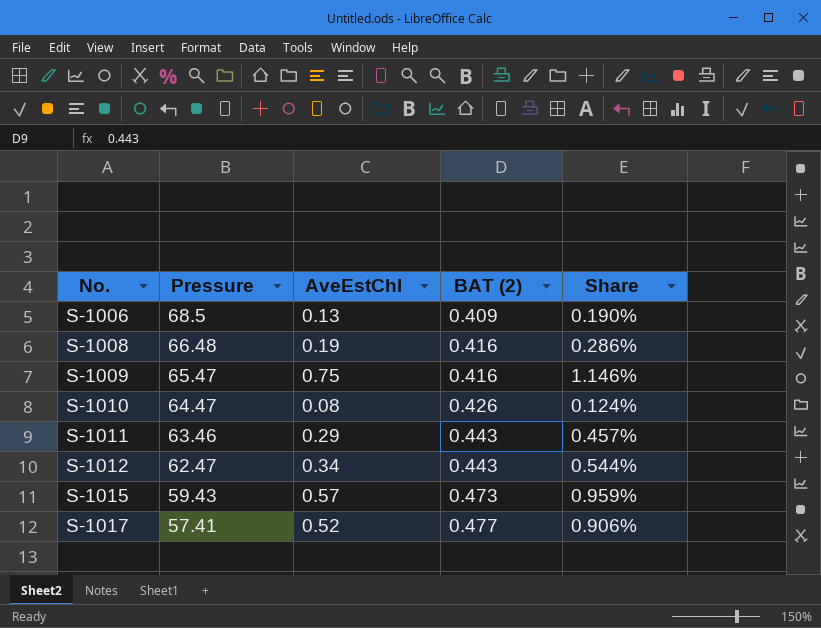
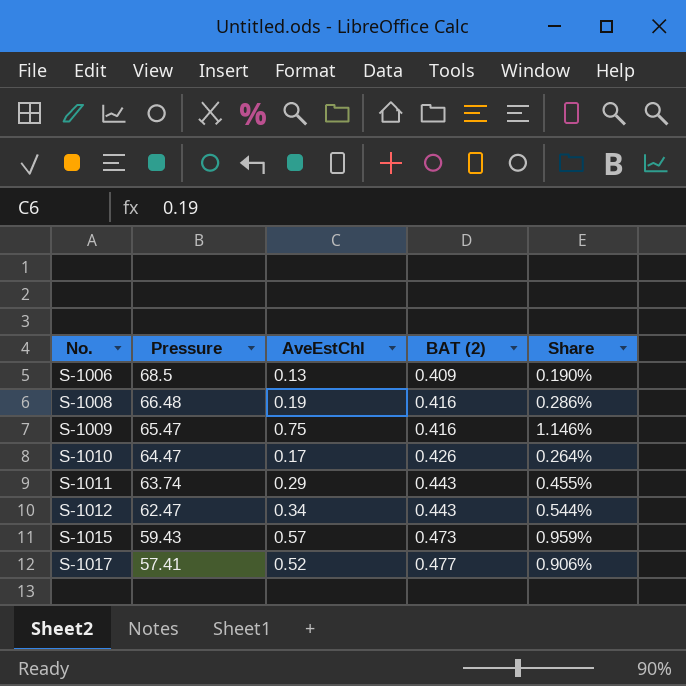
S-1010 | AveEstChl: 0.08 -> 0.17
S-1010 | Share: 0.124% -> 0.264%
S-1011 | Pressure: 63.46 -> 63.74
S-1011 | Share: 0.457% -> 0.455%

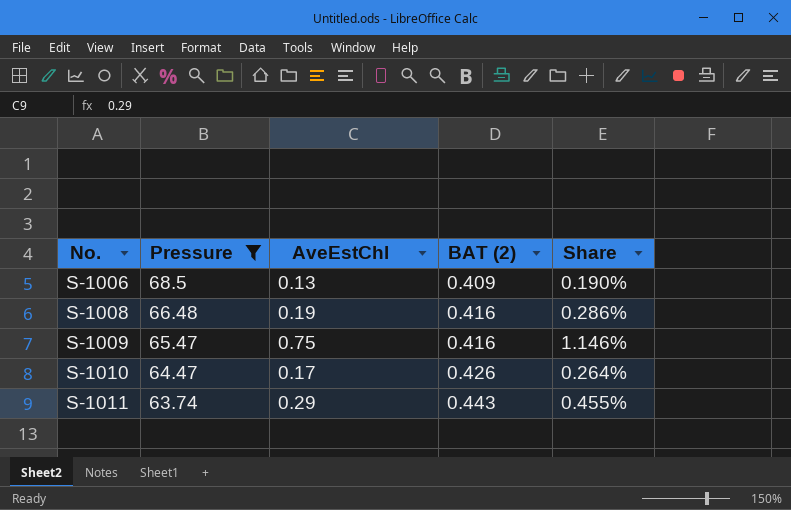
filter: none -> Pressure >= 63.74

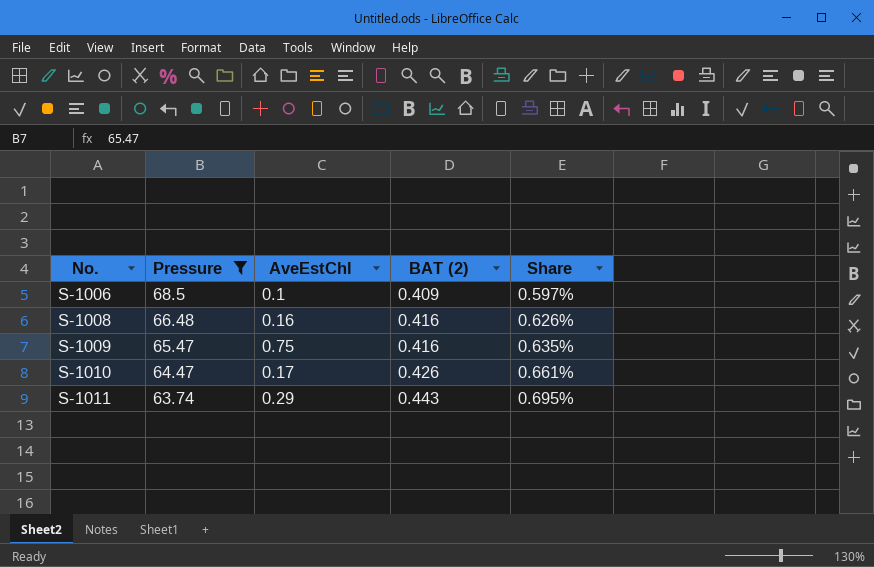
column Share | formula: [AveEstChl] / [Pressure] -> [BAT (2)] / [Pressure]
S-1006 | AveEstChl: 0.13 -> 0.1
S-1008 | AveEstChl: 0.19 -> 0.16

